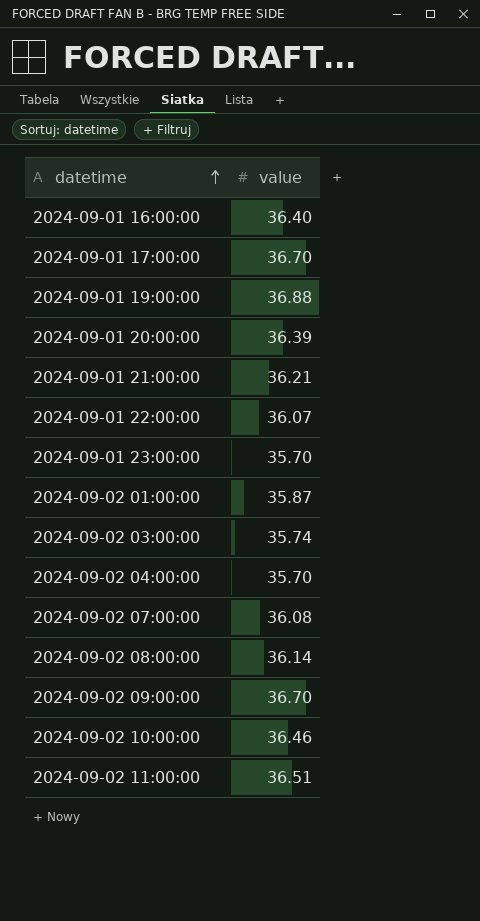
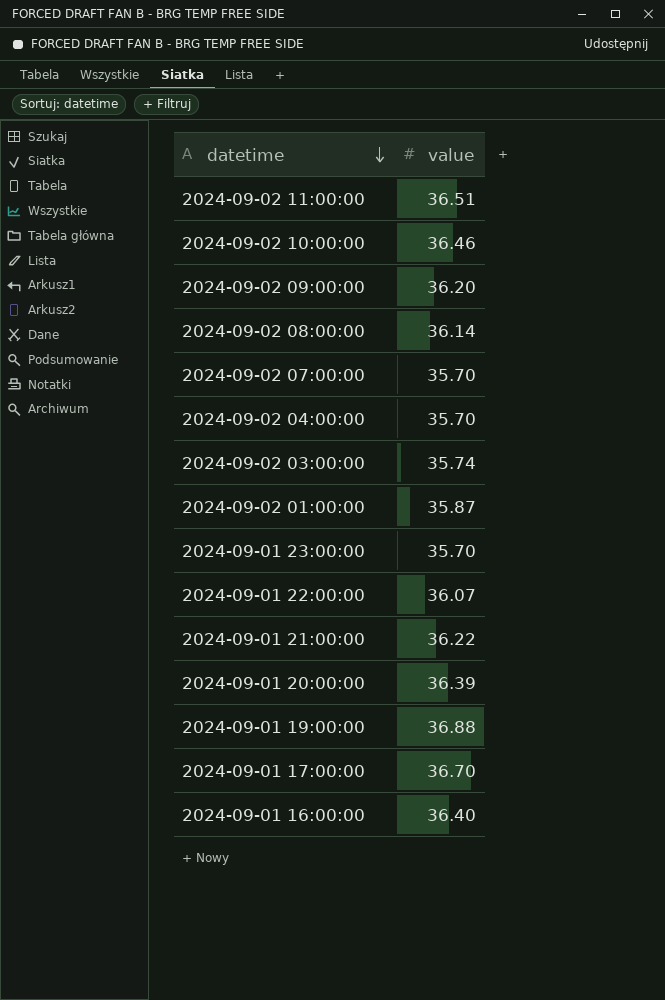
row order: datetime ascending -> datetime descending
2024-09-02 09:00:00 | value: 36.70 -> 36.20
2024-09-02 07:00:00 | value: 36.08 -> 35.70
2024-09-01 21:00:00 | value: 36.21 -> 36.22

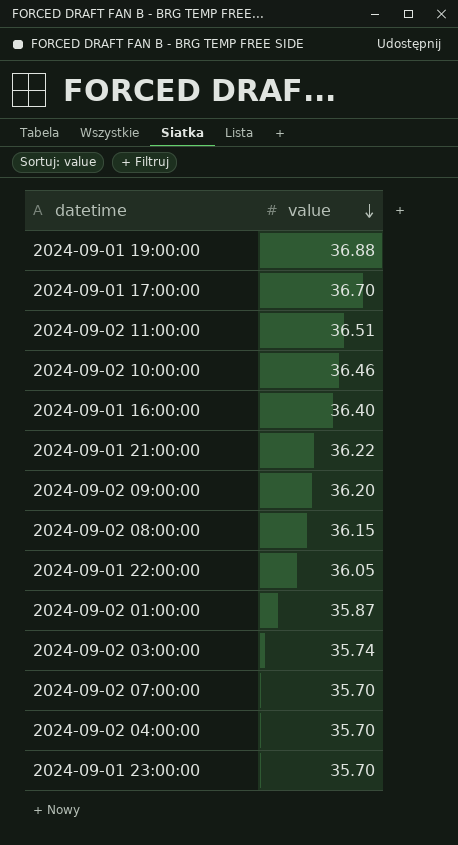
row order: datetime descending -> value descending
row 2024-09-01 20:00:00: 36.39 -> none
2024-09-02 08:00:00 | value: 36.14 -> 36.15
2024-09-01 22:00:00 | value: 36.07 -> 36.05

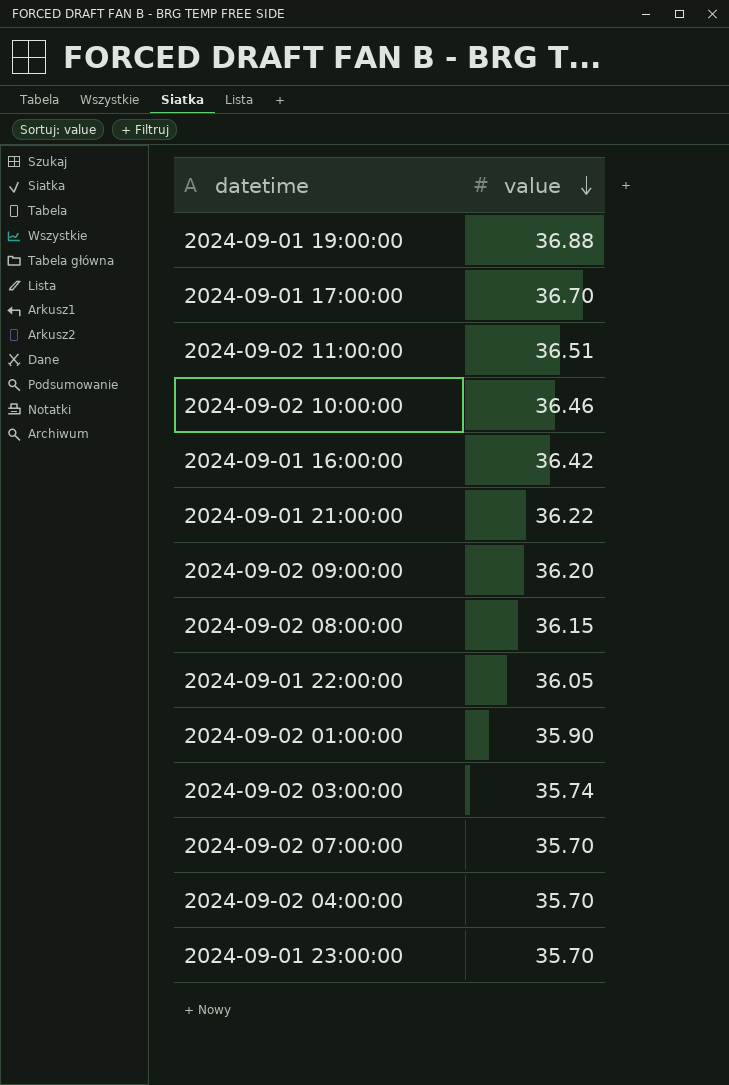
2024-09-01 16:00:00 | value: 36.40 -> 36.42
2024-09-02 01:00:00 | value: 35.87 -> 35.90

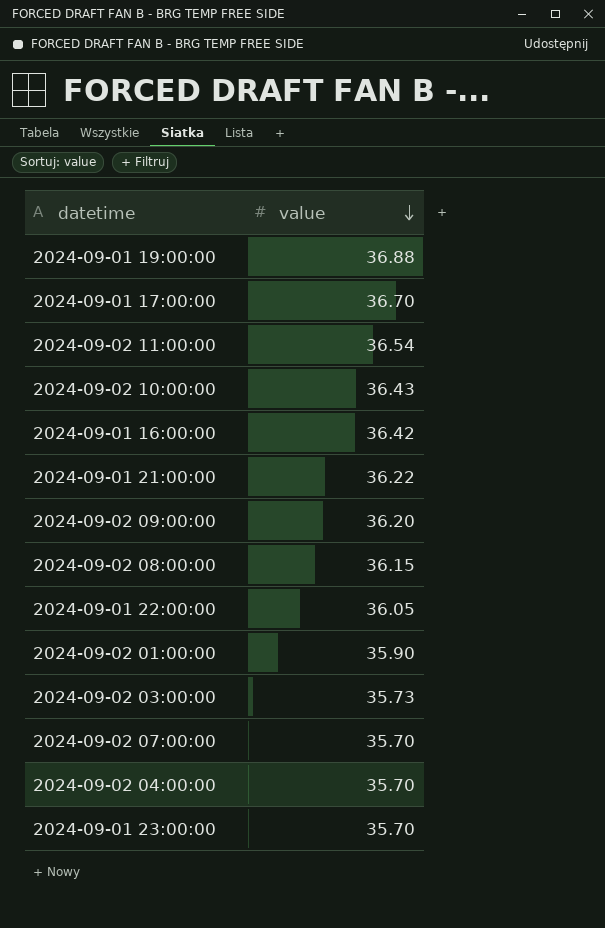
2024-09-02 11:00:00 | value: 36.51 -> 36.54
2024-09-02 10:00:00 | value: 36.46 -> 36.43
2024-09-02 03:00:00 | value: 35.74 -> 35.73

